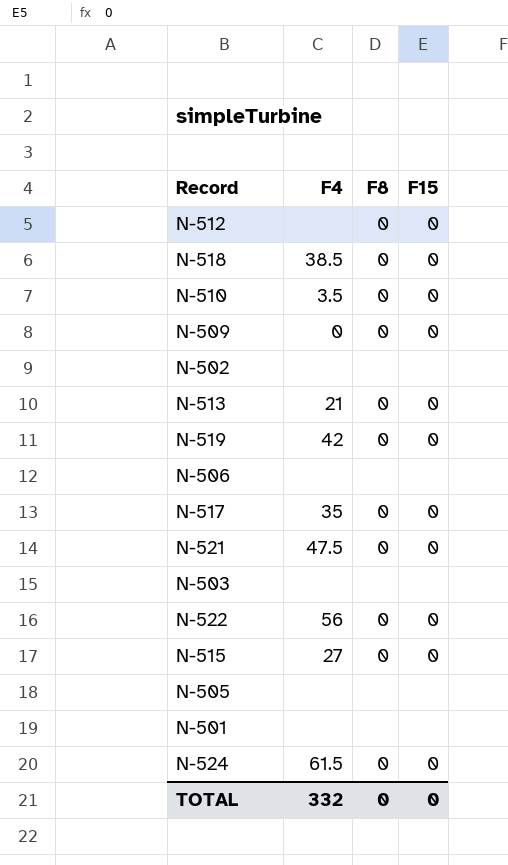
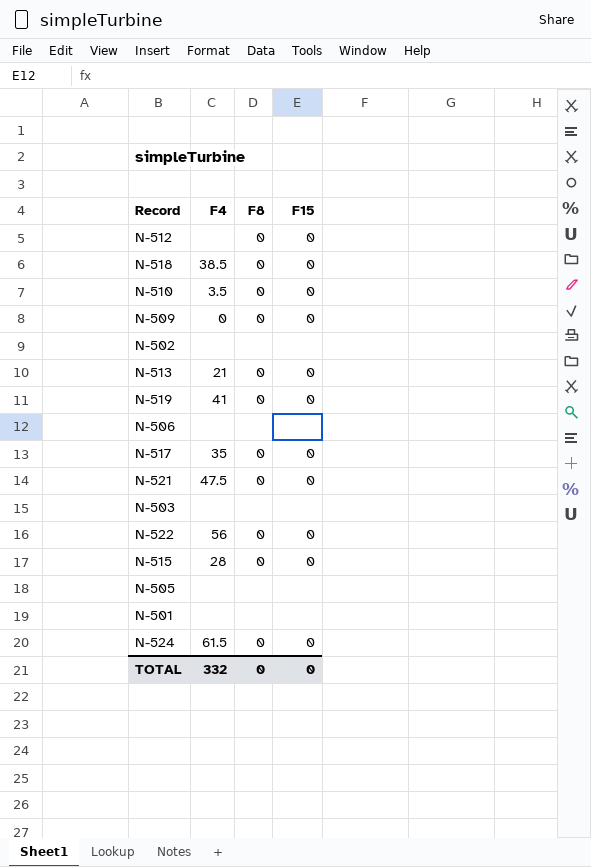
N-519 | F4: 42 -> 41
N-515 | F4: 27 -> 28

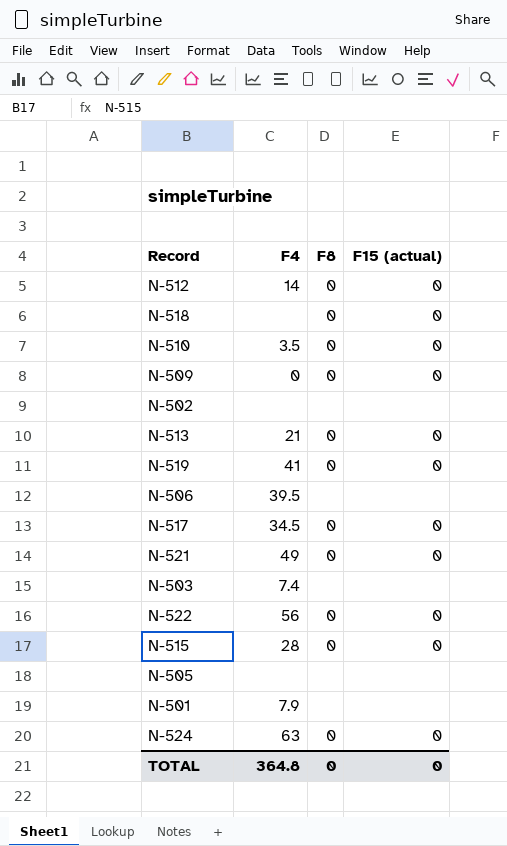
column name: F15 -> F15 (actual)
N-512 | F4: none -> 14
N-518 | F4: 38.5 -> none
N-506 | F4: none -> 39.5
N-517 | F4: 35 -> 34.5
N-521 | F4: 47.5 -> 49
N-503 | F4: none -> 7.4
N-501 | F4: none -> 7.9
N-524 | F4: 61.5 -> 63
TOTAL | F4: 332 -> 364.8

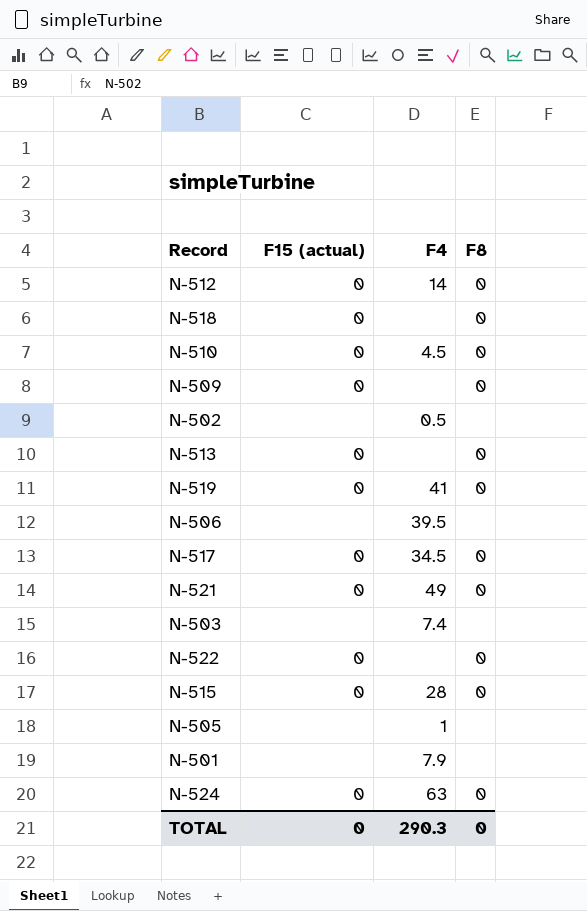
column F15 (actual) | position: 4 -> 2
N-510 | F4: 3.5 -> 4.5
N-509 | F4: 0 -> none
N-502 | F4: none -> 0.5
N-513 | F4: 21 -> none
N-522 | F4: 56 -> none
N-505 | F4: none -> 1
TOTAL | F4: 364.8 -> 290.3

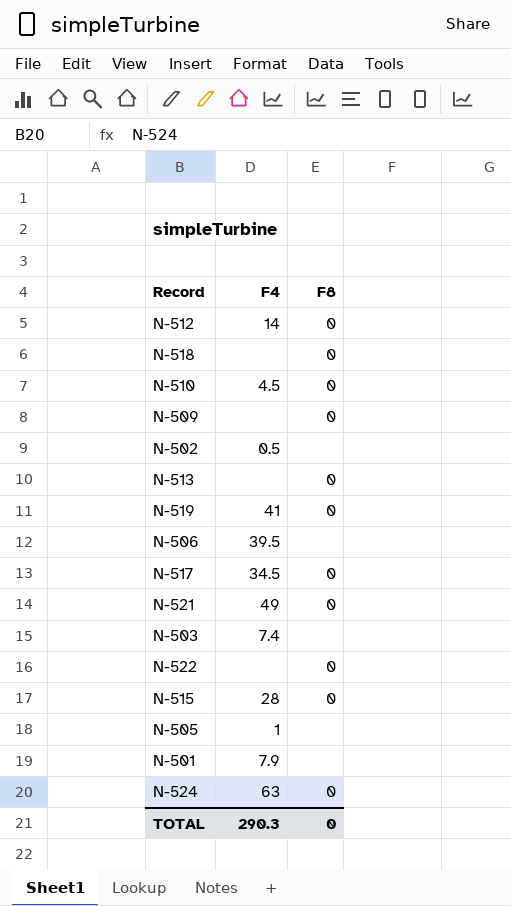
column F15 (actual) | position: 2 -> none

